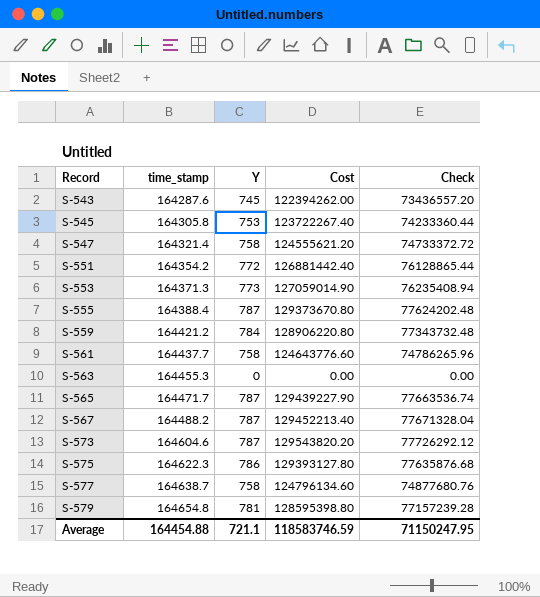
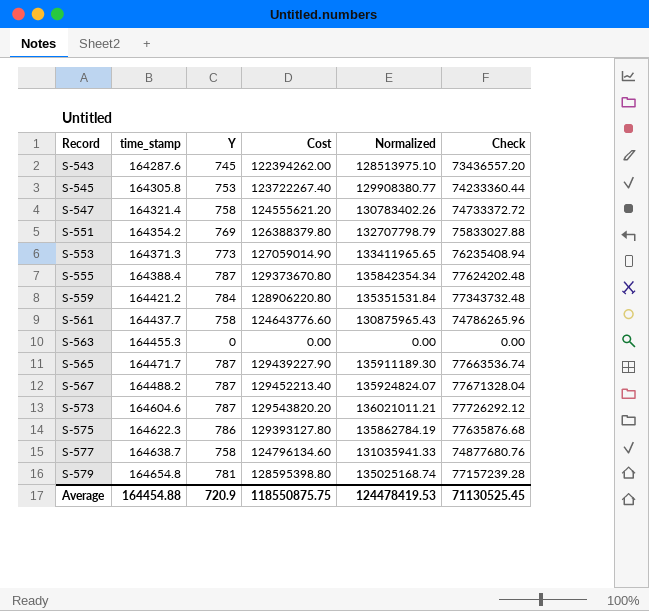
column Normalized | formula: none -> [Cost] * 1.05
S-551 | Y: 772 -> 769
S-551 | Cost: 126881442.40 -> 126388379.80
S-551 | Check: 76128865.44 -> 75833027.88
Average | Y: 721.1 -> 720.9
Average | Cost: 118583746.59 -> 118550875.75
Average | Check: 71150247.95 -> 71130525.45

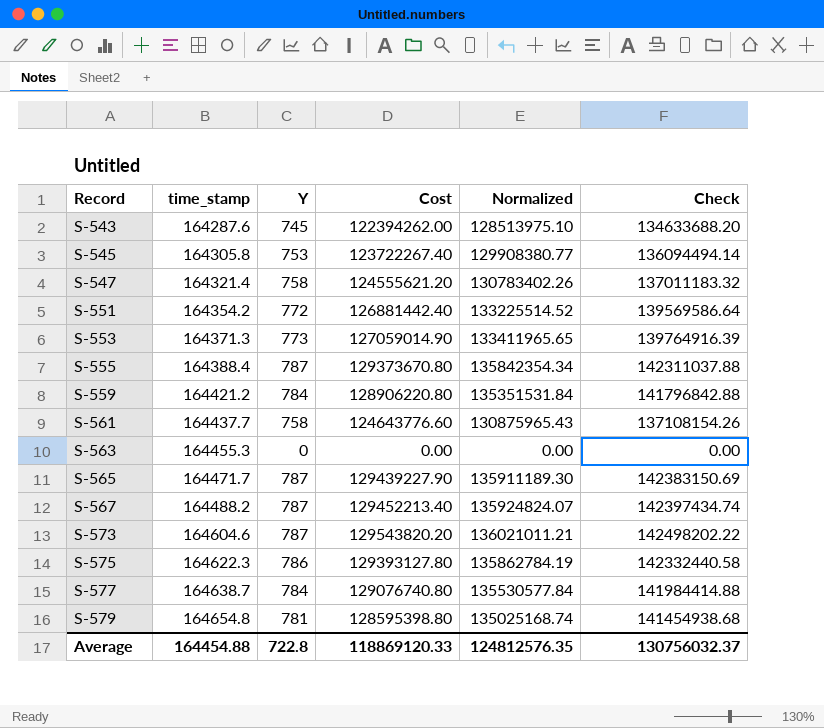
column Check | formula: [Cost] * 0.6 -> [Cost] * 1.1
S-551 | Y: 769 -> 772
S-551 | Cost: 126388379.80 -> 126881442.40
S-551 | Normalized: 132707798.79 -> 133225514.52
S-577 | Y: 758 -> 784
S-577 | Cost: 124796134.60 -> 129076740.80
S-577 | Normalized: 131035941.33 -> 135530577.84
Average | Y: 720.9 -> 722.8
Average | Cost: 118550875.75 -> 118869120.33
Average | Normalized: 124478419.53 -> 124812576.35
Average | Check: 71130525.45 -> 130756032.37

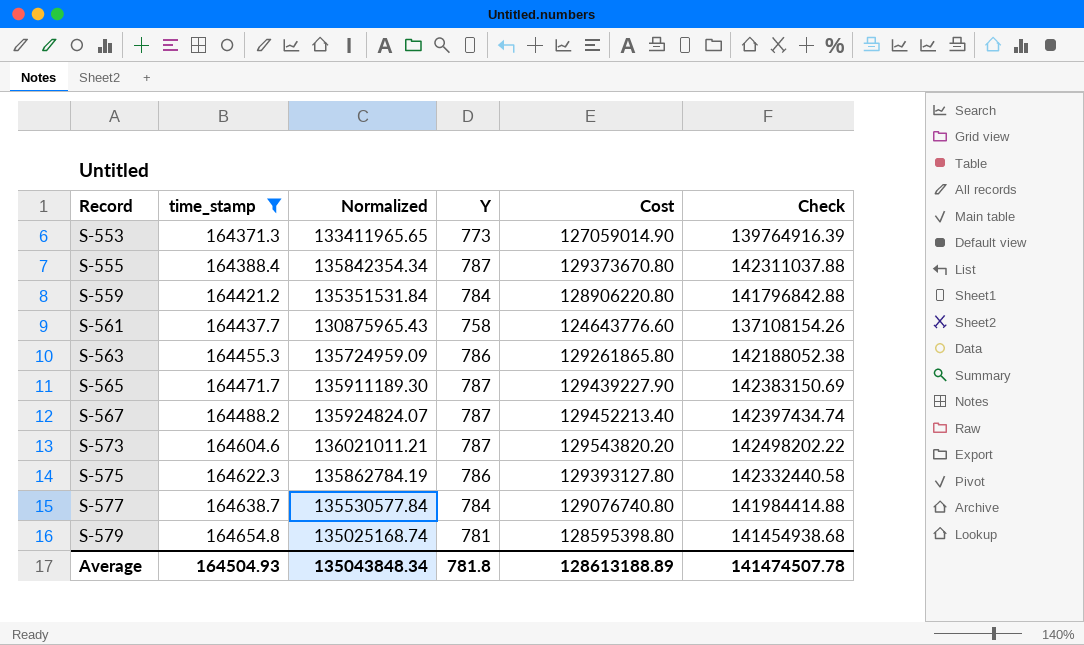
filter: none -> time_stamp >= 164371.3
column Normalized | position: 5 -> 3
S-563 | Normalized: 0.00 -> 135724959.09
S-563 | Y: 0 -> 786
S-563 | Cost: 0.00 -> 129261865.80
S-563 | Check: 0.00 -> 142188052.38
Average | time_stamp: 164454.88 -> 164504.93
Average | Normalized: 124812576.35 -> 135043848.34
Average | Y: 722.8 -> 781.8
Average | Cost: 118869120.33 -> 128613188.89
Average | Check: 130756032.37 -> 141474507.78

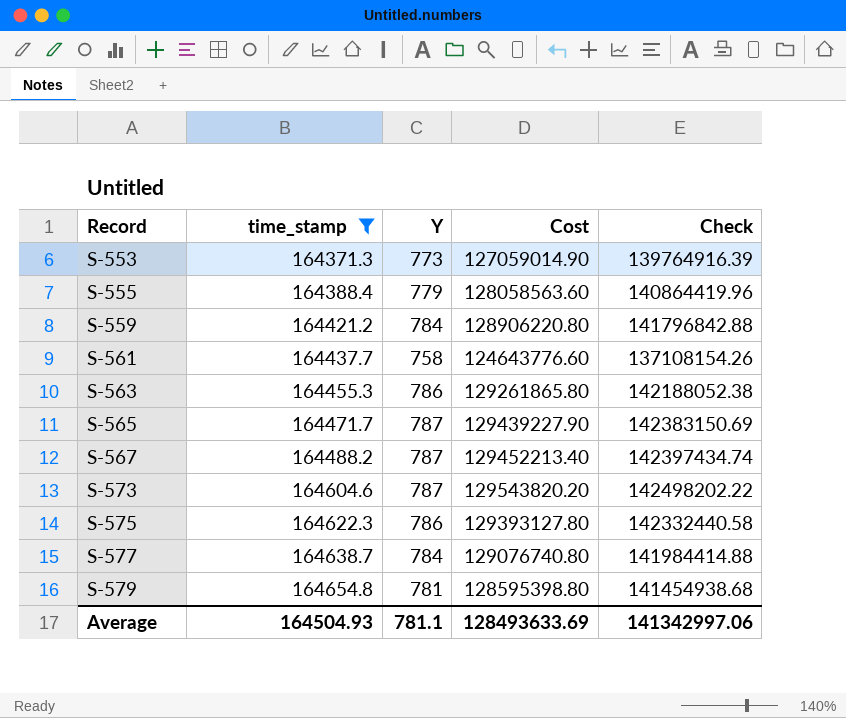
column Normalized | formula: [Cost] * 1.05 -> none
S-555 | Y: 787 -> 779
S-555 | Cost: 129373670.80 -> 128058563.60
S-555 | Check: 142311037.88 -> 140864419.96
Average | Y: 781.8 -> 781.1
Average | Cost: 128613188.89 -> 128493633.69
Average | Check: 141474507.78 -> 141342997.06

